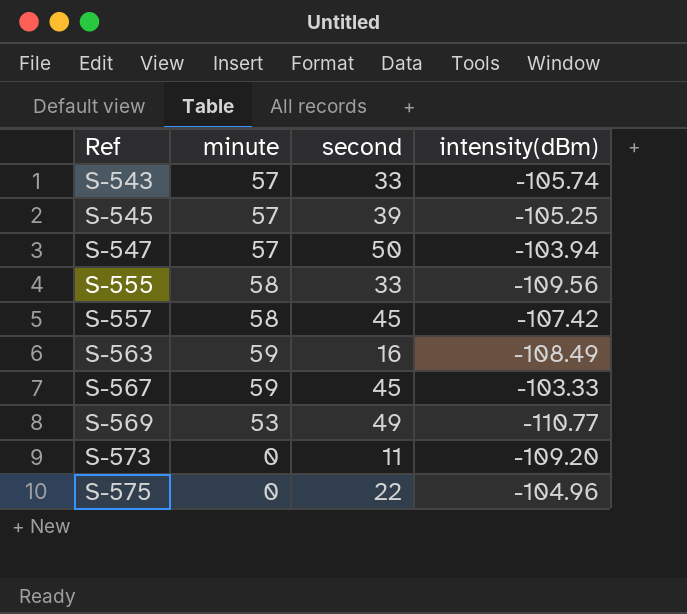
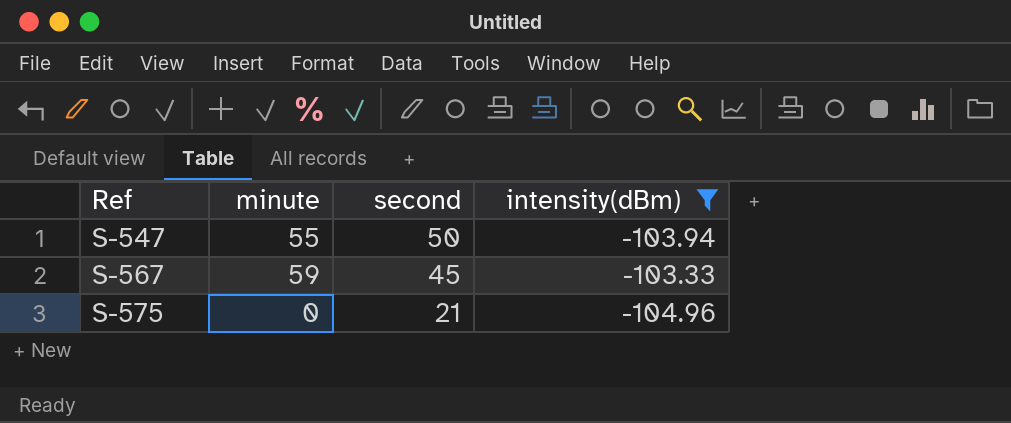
filter: none -> intensity(dBm) >= -104.96
S-547 | minute: 57 -> 55
S-575 | second: 22 -> 21

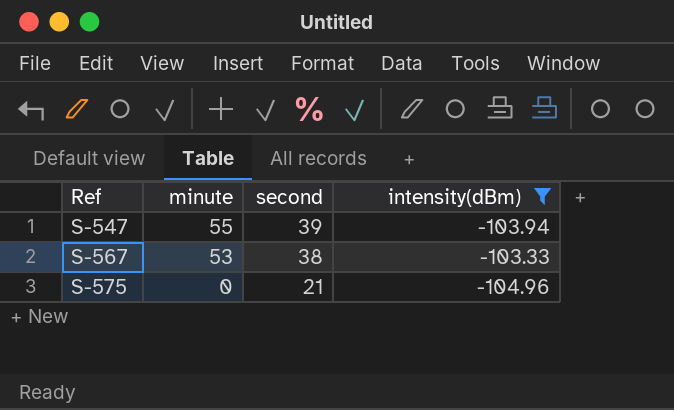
S-547 | second: 50 -> 39
S-567 | minute: 59 -> 53
S-567 | second: 45 -> 38

